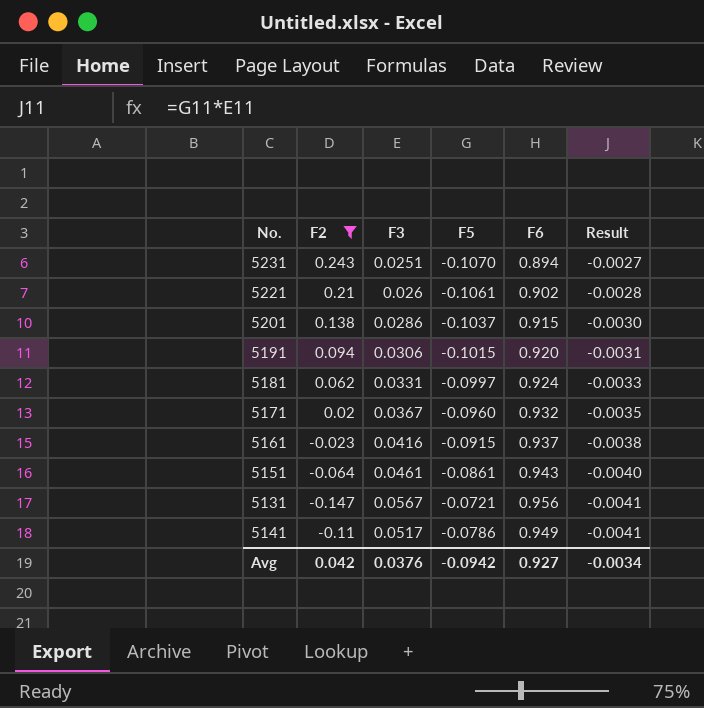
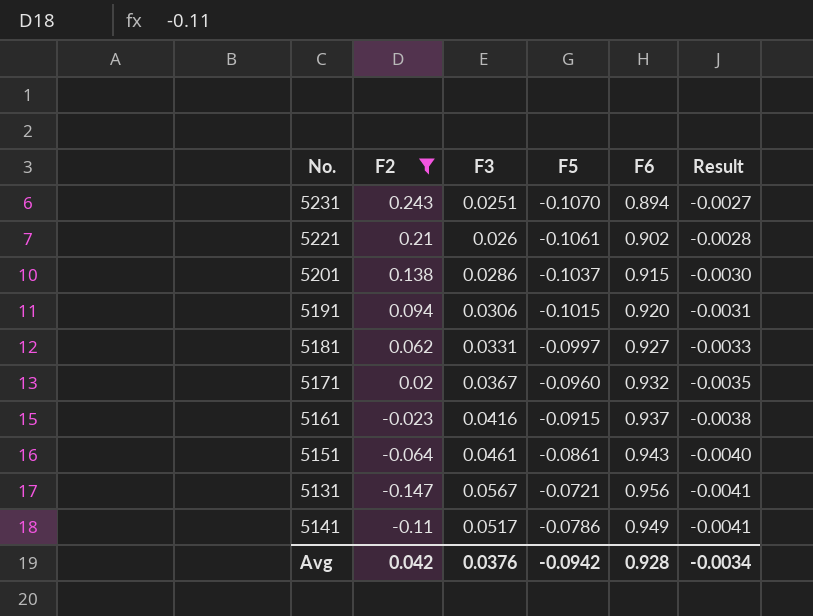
5181 | F6: 0.924 -> 0.927
Avg | F6: 0.927 -> 0.928

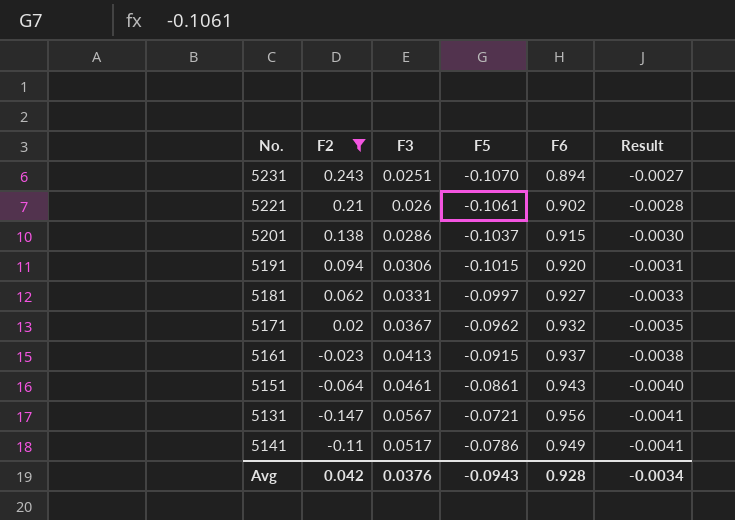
5171 | F5: -0.0960 -> -0.0962
5161 | F3: 0.0416 -> 0.0413
Avg | F5: -0.0942 -> -0.0943

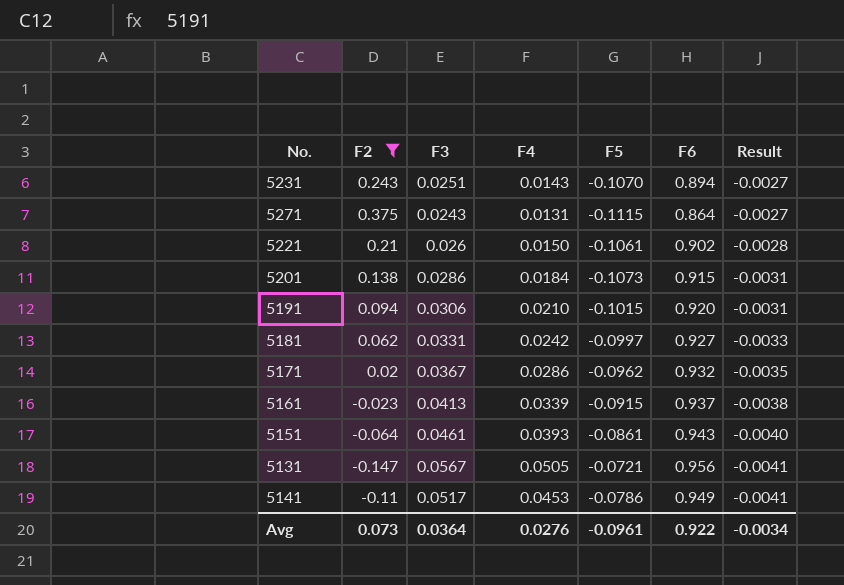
column F4 | position: none -> 4
row 5271: none -> 0.375 | 0.0243 | 0.0131 | -0.1115 | 0.864 | -0.0027
5201 | F5: -0.1037 -> -0.1073
5201 | Result: -0.0030 -> -0.0031
Avg | F2: 0.042 -> 0.073
Avg | F3: 0.0376 -> 0.0364
Avg | F5: -0.0943 -> -0.0961
Avg | F6: 0.928 -> 0.922

